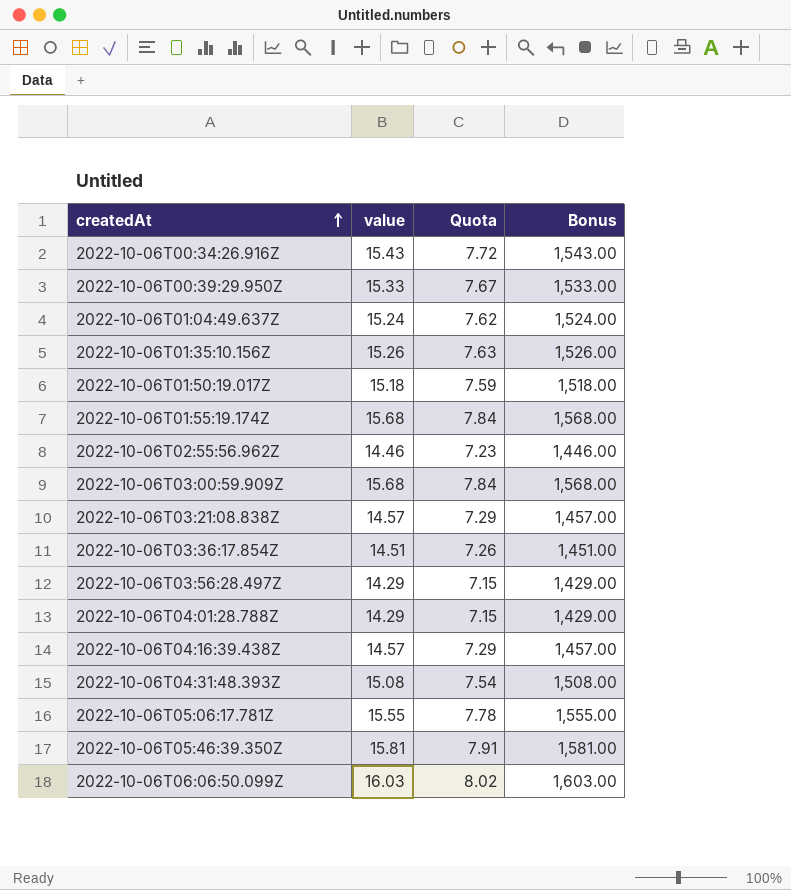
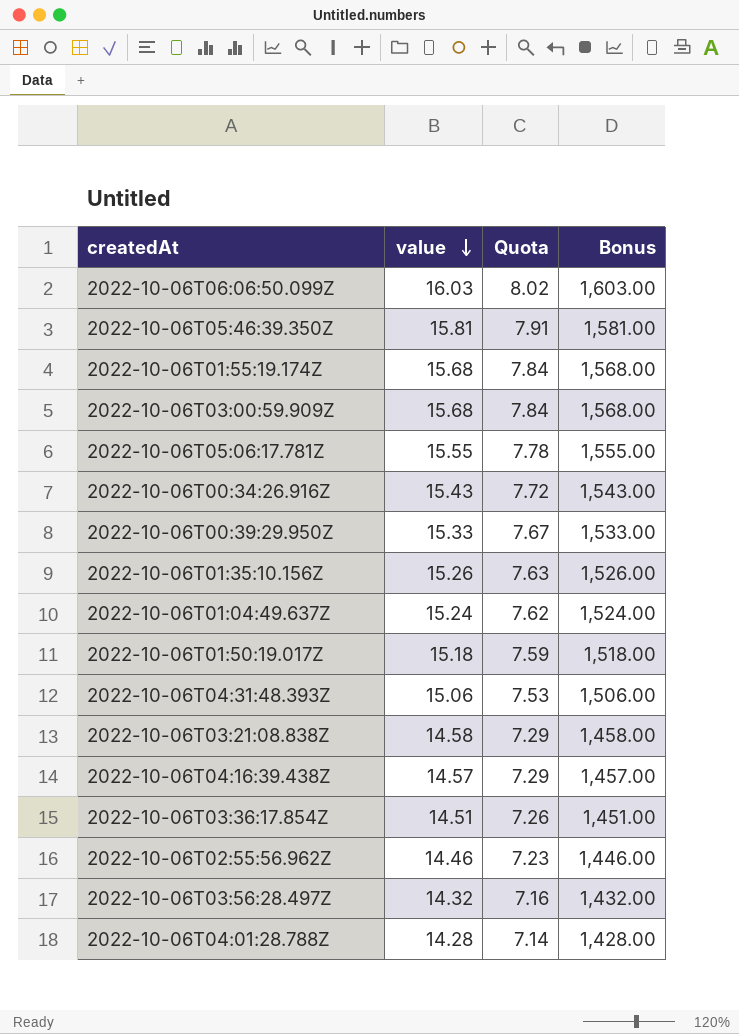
row order: createdAt ascending -> value descending
2022-10-06T04:31:48.393Z | value: 15.08 -> 15.06
2022-10-06T04:31:48.393Z | Quota: 7.54 -> 7.53
2022-10-06T04:31:48.393Z | Bonus: 1,508.00 -> 1,506.00
2022-10-06T03:21:08.838Z | value: 14.57 -> 14.58
2022-10-06T03:21:08.838Z | Bonus: 1,457.00 -> 1,458.00
2022-10-06T03:56:28.497Z | value: 14.29 -> 14.32
2022-10-06T03:56:28.497Z | Quota: 7.15 -> 7.16
2022-10-06T03:56:28.497Z | Bonus: 1,429.00 -> 1,432.00
2022-10-06T04:01:28.788Z | value: 14.29 -> 14.28
2022-10-06T04:01:28.788Z | Quota: 7.15 -> 7.14
2022-10-06T04:01:28.788Z | Bonus: 1,429.00 -> 1,428.00

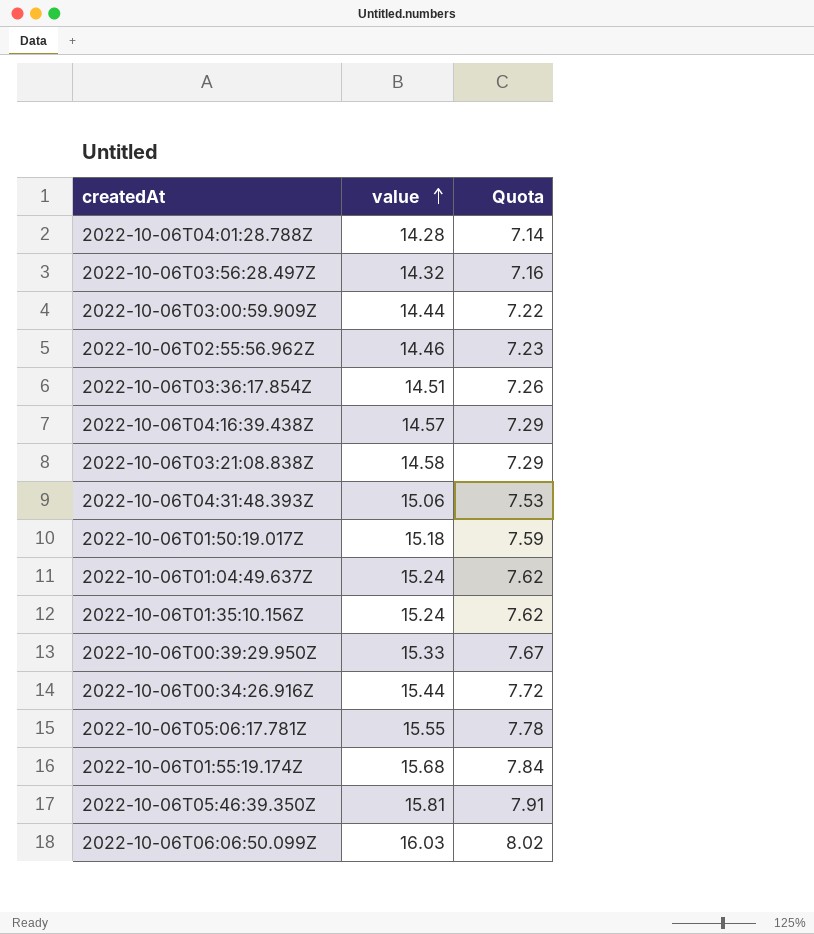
row order: value descending -> value ascending
column Bonus | formula: [value] * 100 -> none
2022-10-06T03:00:59.909Z | value: 15.68 -> 14.44
2022-10-06T03:00:59.909Z | Quota: 7.84 -> 7.22
2022-10-06T01:35:10.156Z | value: 15.26 -> 15.24
2022-10-06T01:35:10.156Z | Quota: 7.63 -> 7.62
2022-10-06T00:34:26.916Z | value: 15.43 -> 15.44

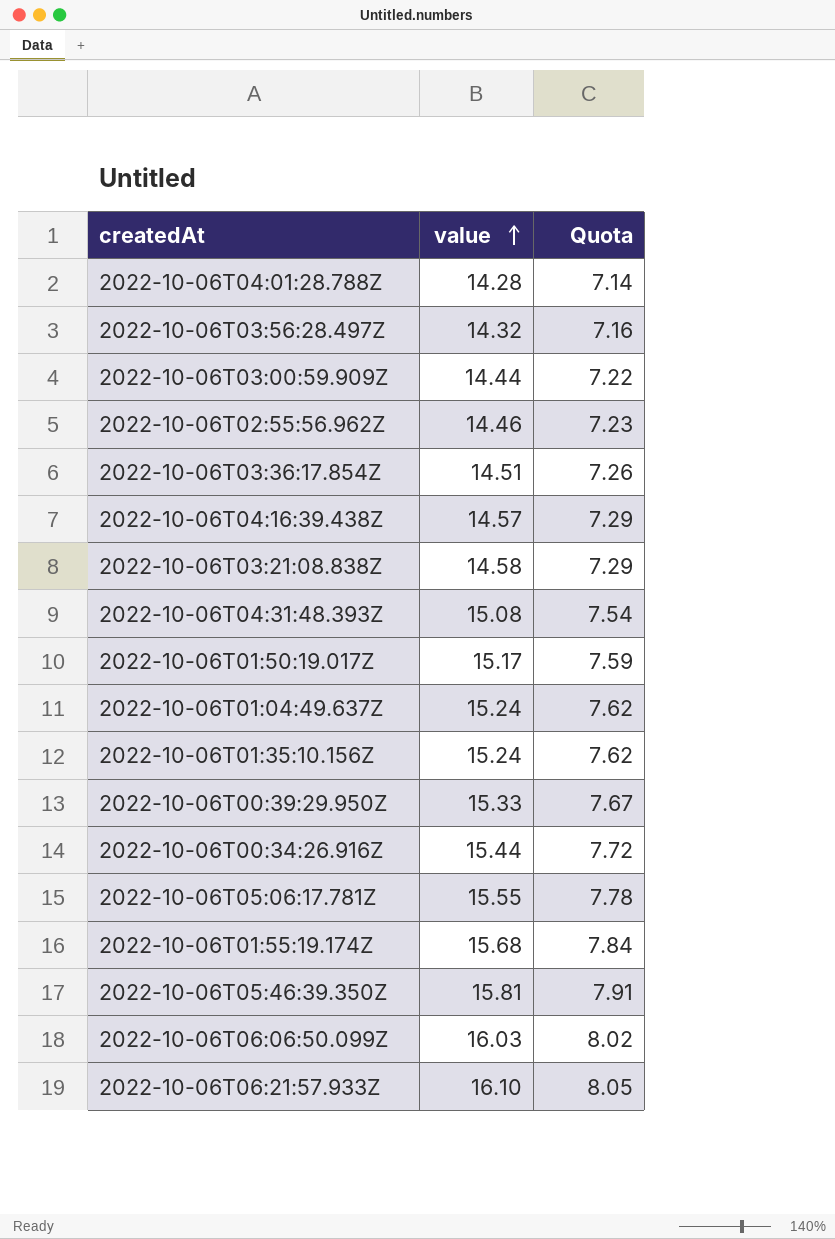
2022-10-06T04:31:48.393Z | value: 15.06 -> 15.08
2022-10-06T04:31:48.393Z | Quota: 7.53 -> 7.54
2022-10-06T01:50:19.017Z | value: 15.18 -> 15.17
row 2022-10-06T06:21:57.933Z: none -> 16.10 | 8.05

